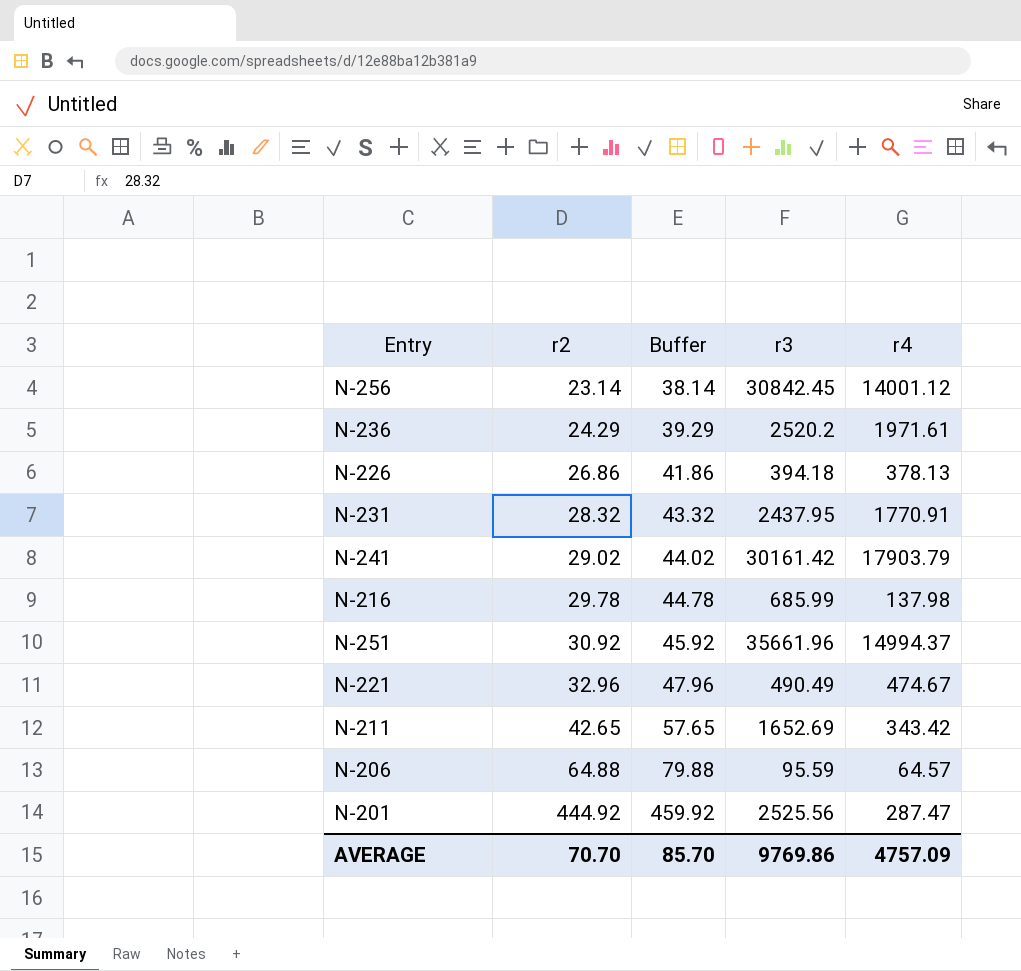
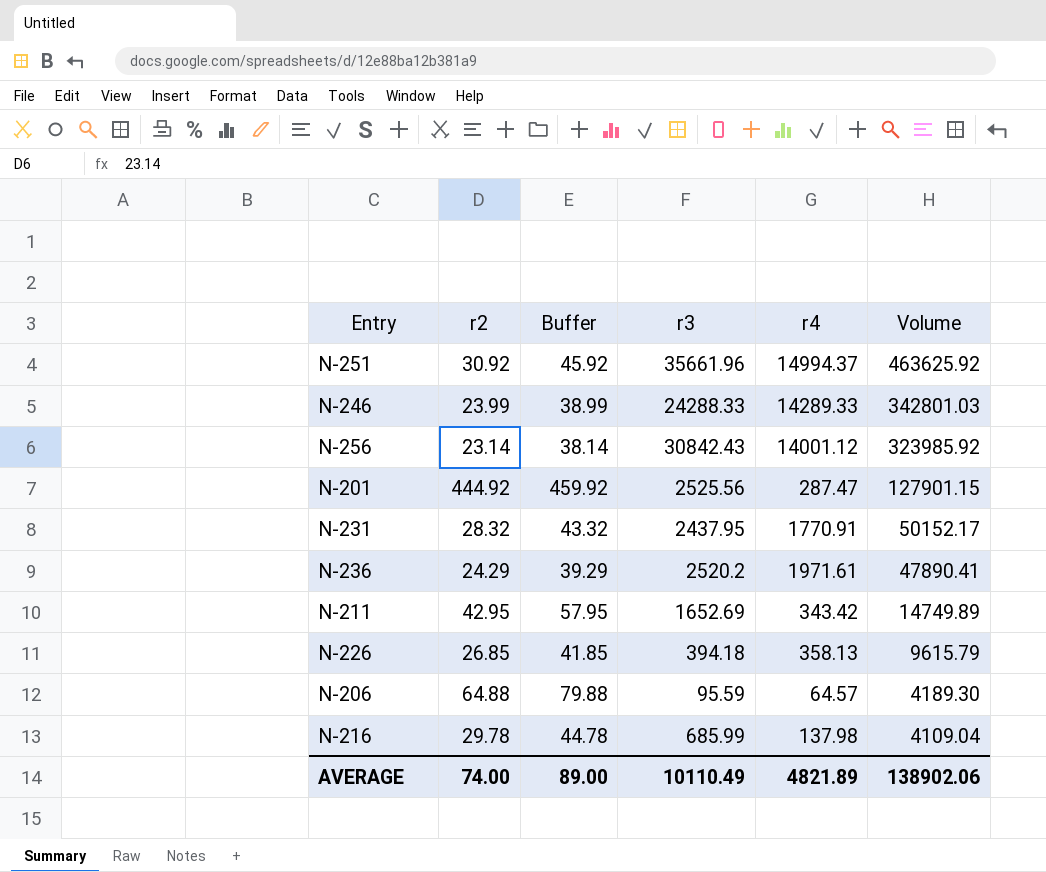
row order: r2 ascending -> Volume descending
column Volume | formula: none -> [r2] * [r4]
row N-241: 29.02 | 44.02 | 30161.42 | 17903.79 -> none
row N-221: 32.96 | 47.96 | 490.49 | 474.67 -> none
row N-246: none -> 23.99 | 38.99 | 24288.33 | 14289.33 | 342801.03
N-256 | r3: 30842.45 -> 30842.43
N-211 | r2: 42.65 -> 42.95
N-211 | Buffer: 57.65 -> 57.95
N-226 | r2: 26.86 -> 26.85
N-226 | Buffer: 41.86 -> 41.85
N-226 | r4: 378.13 -> 358.13
AVERAGE | r2: 70.70 -> 74.00
AVERAGE | Buffer: 85.70 -> 89.00
AVERAGE | r3: 9769.86 -> 10110.49
AVERAGE | r4: 4757.09 -> 4821.89

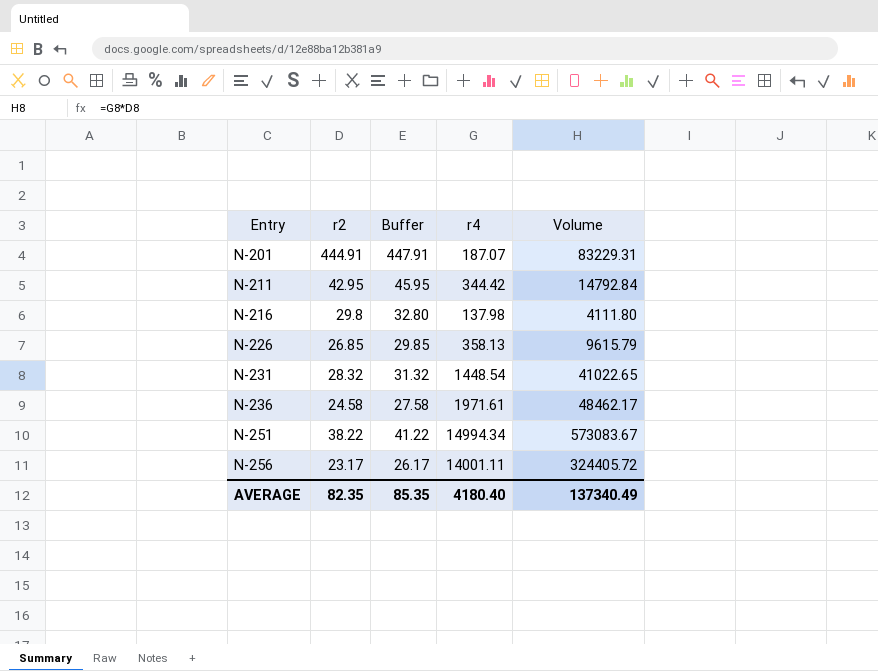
row order: Volume descending -> Entry ascending
column r3 | position: 4 -> none
column Buffer | formula: [r2] + 15 -> [r2] + 3
row N-246: 23.99 | 38.99 | 24288.33 | 14289.33 | 342801.03 -> none
row N-206: 64.88 | 79.88 | 95.59 | 64.57 | 4189.30 -> none
N-201 | r2: 444.92 -> 444.91
N-201 | r4: 287.47 -> 187.07
N-201 | Volume: 127901.15 -> 83229.31
N-211 | r4: 343.42 -> 344.42
N-211 | Volume: 14749.89 -> 14792.84
N-216 | r2: 29.78 -> 29.8
N-216 | Volume: 4109.04 -> 4111.80
N-231 | r4: 1770.91 -> 1448.54
N-231 | Volume: 50152.17 -> 41022.65
N-236 | r2: 24.29 -> 24.58
N-236 | Volume: 47890.41 -> 48462.17
N-251 | r2: 30.92 -> 38.22
N-251 | r4: 14994.37 -> 14994.34
N-251 | Volume: 463625.92 -> 573083.67
N-256 | r2: 23.14 -> 23.17
N-256 | r4: 14001.12 -> 14001.11
N-256 | Volume: 323985.92 -> 324405.72
AVERAGE | r2: 74.00 -> 82.35
AVERAGE | Buffer: 89.00 -> 85.35
AVERAGE | r4: 4821.89 -> 4180.40
AVERAGE | Volume: 138902.06 -> 137340.49

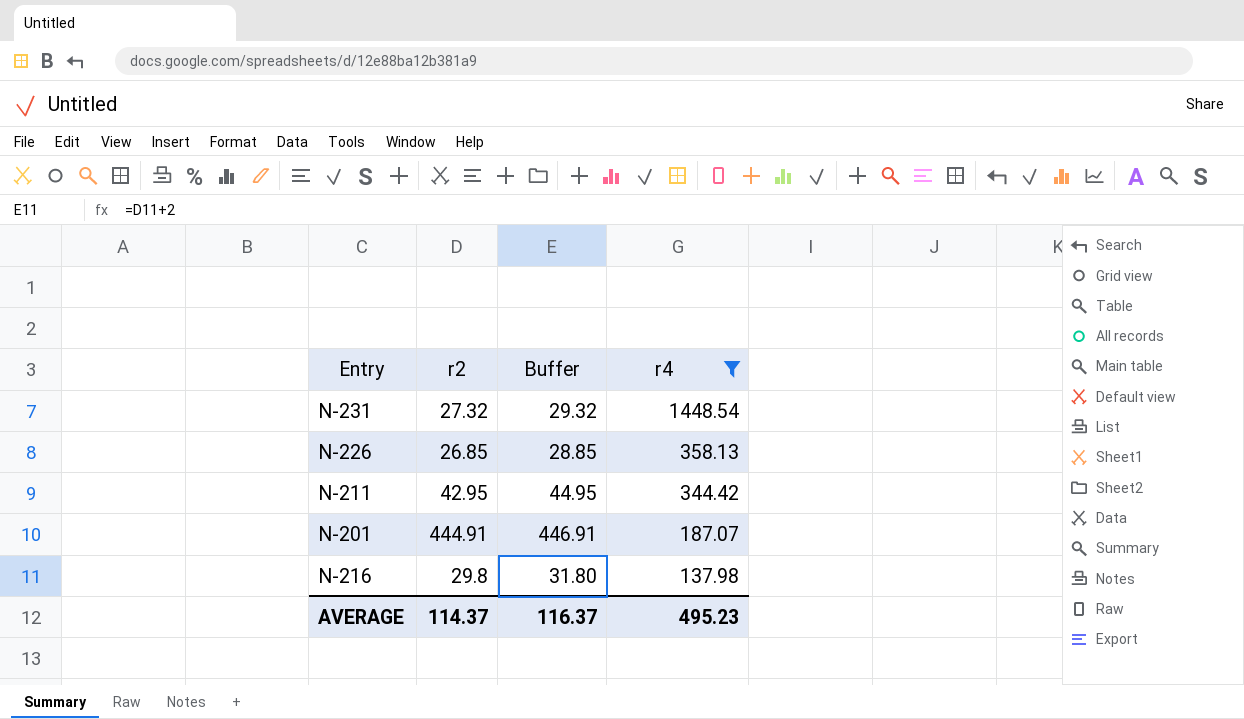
filter: none -> r4 <= 1448.54
row order: Entry ascending -> r4 descending
column Volume | formula: [r2] * [r4] -> none
column Buffer | formula: [r2] + 3 -> [r2] + 2
N-231 | r2: 28.32 -> 27.32
AVERAGE | r2: 82.35 -> 114.37
AVERAGE | Buffer: 85.35 -> 116.37
AVERAGE | r4: 4180.40 -> 495.23

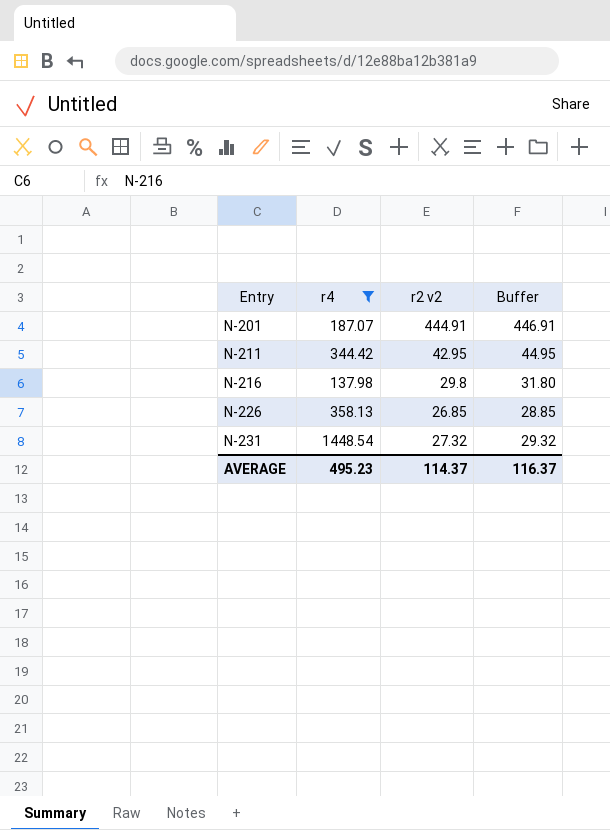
row order: r4 descending -> Entry ascending
column r4 | position: 4 -> 2
column name: r2 -> r2 v2

